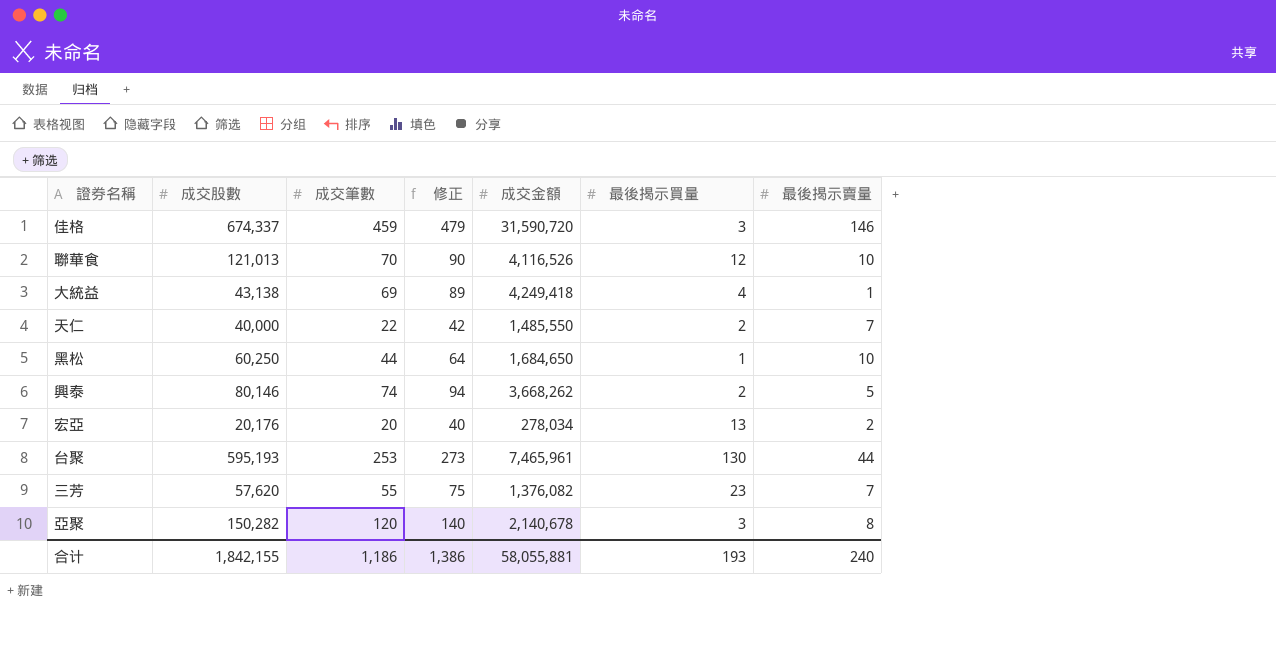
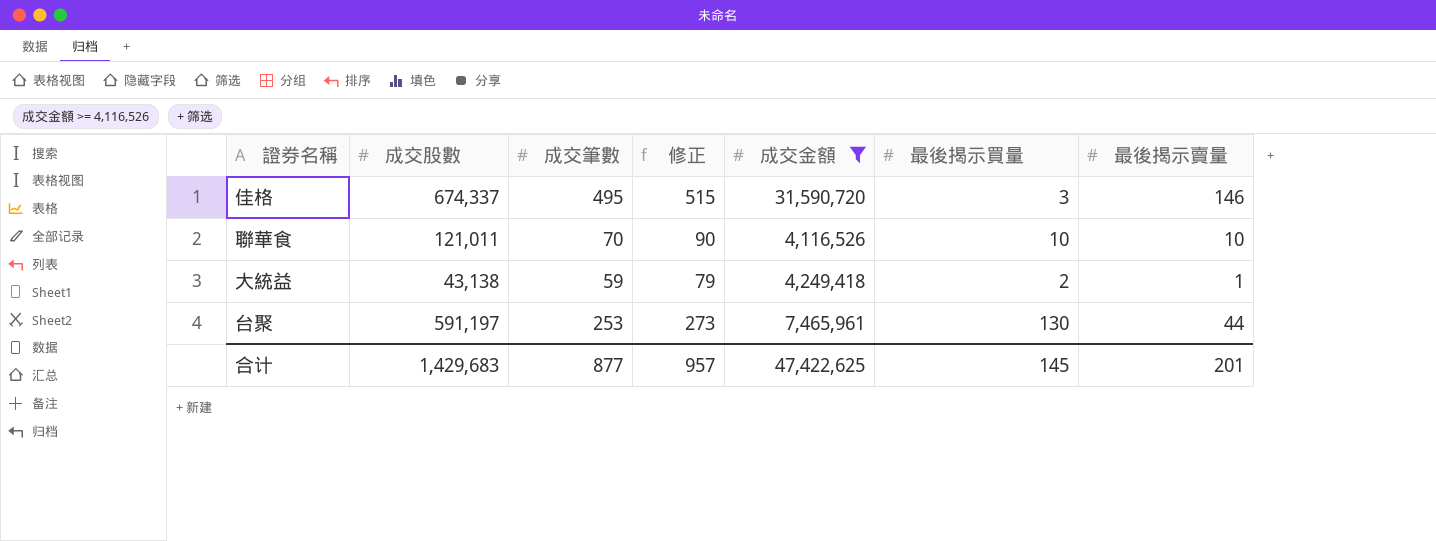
filter: none -> 成交金額 >= 4,116,526
佳格 | 成交筆數: 459 -> 495
佳格 | 修正: 479 -> 515
聯華食 | 成交股數: 121,013 -> 121,011
聯華食 | 最後揭示買量: 12 -> 10
大統益 | 成交筆數: 69 -> 59
大統益 | 修正: 89 -> 79
大統益 | 最後揭示買量: 4 -> 2
台聚 | 成交股數: 595,193 -> 591,197
合计 | 成交股數: 1,842,155 -> 1,429,683
合计 | 成交筆數: 1,186 -> 877
合计 | 修正: 1,386 -> 957
合计 | 成交金額: 58,055,881 -> 47,422,625
合计 | 最後揭示買量: 193 -> 145
合计 | 最後揭示賣量: 240 -> 201

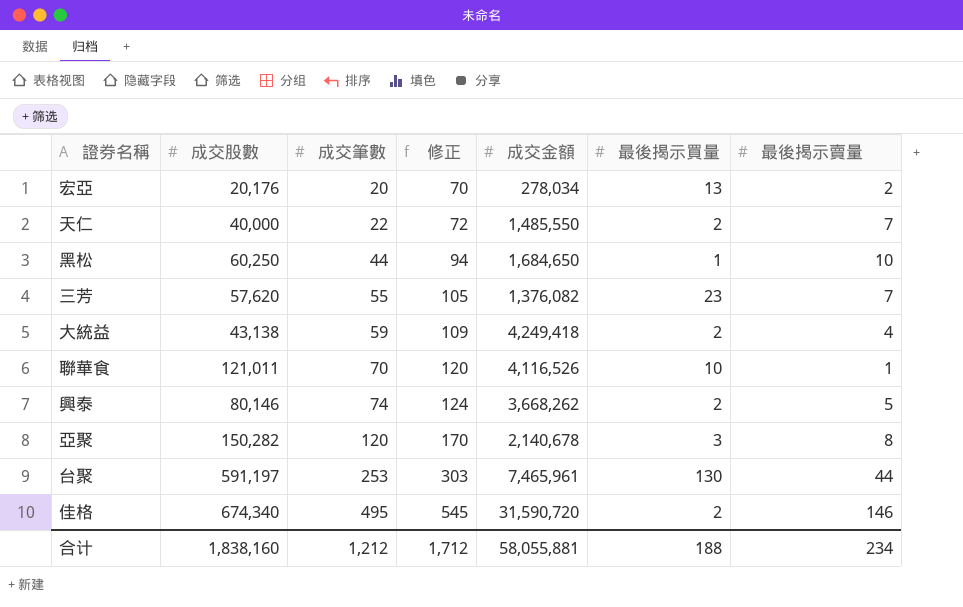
filter: 成交金額 >= 4,116,526 -> none
row order: none -> 成交筆數 ascending
column 修正 | formula: [成交筆數] + 20 -> [成交筆數] + 50
大統益 | 最後揭示賣量: 1 -> 4
聯華食 | 最後揭示賣量: 10 -> 1
佳格 | 成交股數: 674,337 -> 674,340
佳格 | 最後揭示買量: 3 -> 2
合计 | 成交股數: 1,429,683 -> 1,838,160
合计 | 成交筆數: 877 -> 1,212
合计 | 修正: 957 -> 1,712
合计 | 成交金額: 47,422,625 -> 58,055,881
合计 | 最後揭示買量: 145 -> 188
合计 | 最後揭示賣量: 201 -> 234

